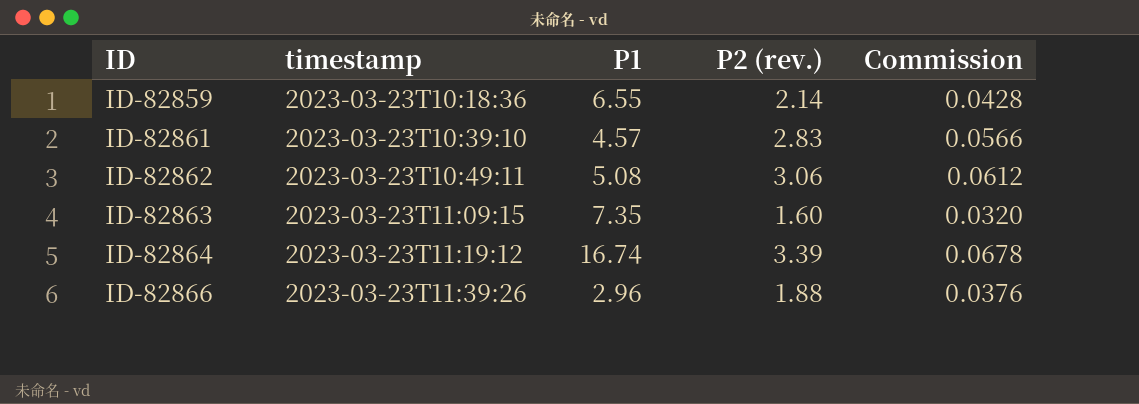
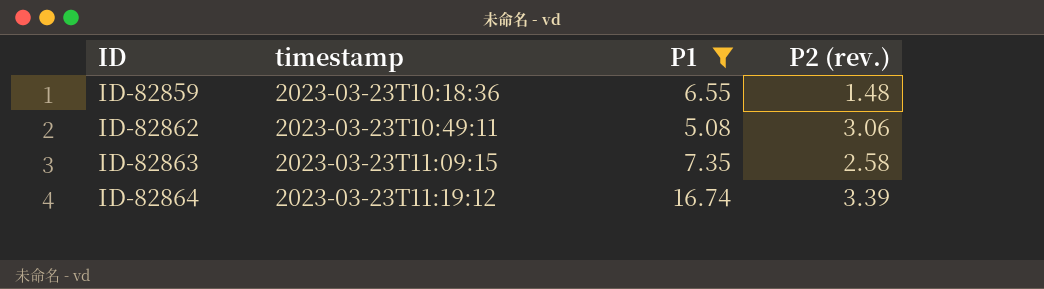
filter: none -> P1 >= 5.08
column Commission | formula: [P2 (rev.)] * 0.02 -> none
ID-82859 | P2 (rev.): 2.14 -> 1.48
ID-82863 | P2 (rev.): 1.60 -> 2.58

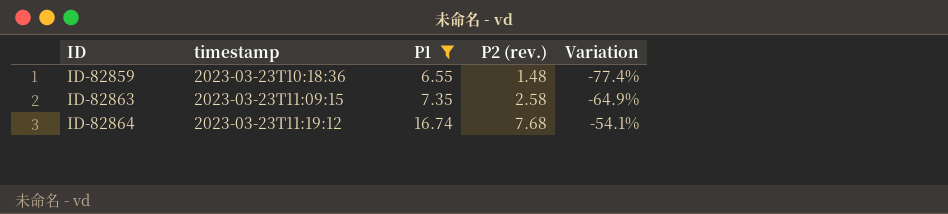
column Variation | formula: none -> ([P2 (rev.)] - [P1]) / [P1]
row ID-82862: 2023-03-23T10:49:11 | 5.08 | 3.06 -> none
ID-82864 | P2 (rev.): 3.39 -> 7.68

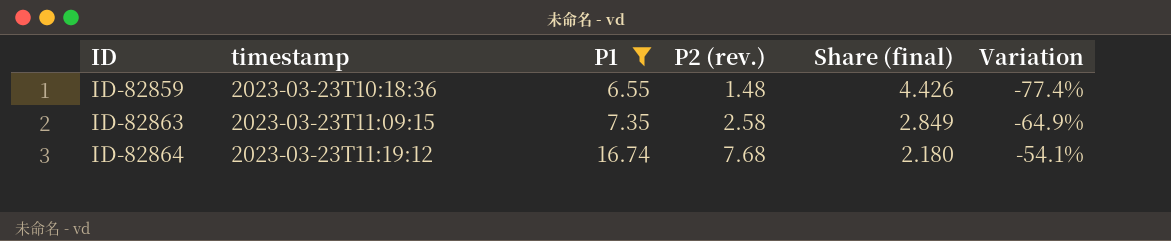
column Share (final) | formula: none -> [P1] / [P2 (rev.)]

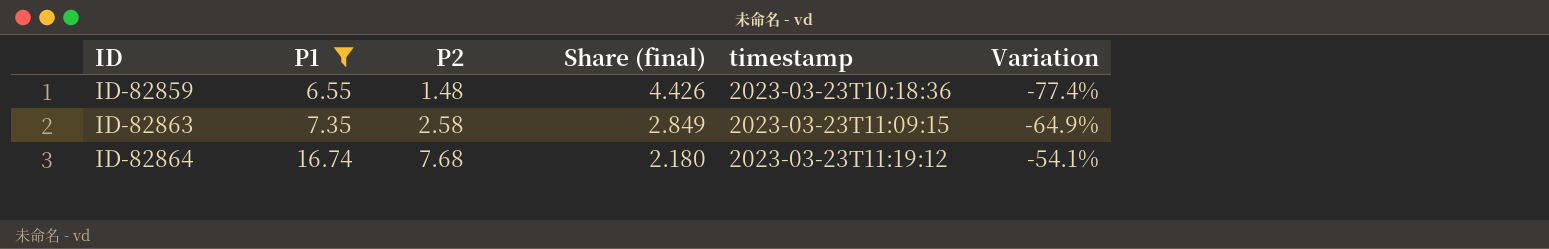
column name: P2 (rev.) -> P2
column timestamp | position: 2 -> 5

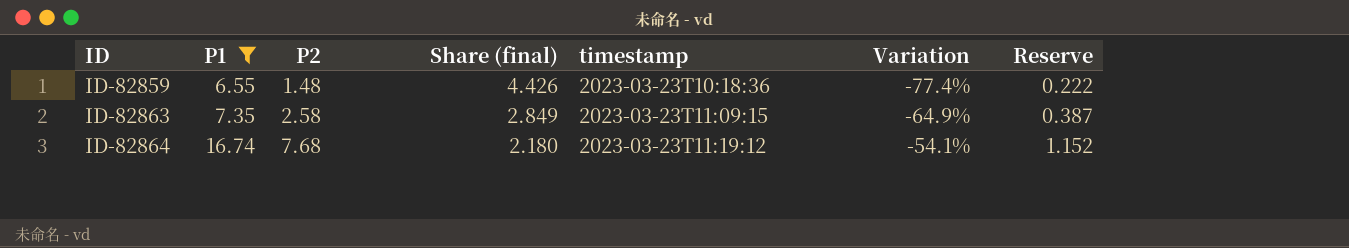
column Reserve | formula: none -> [P2] * 0.15

